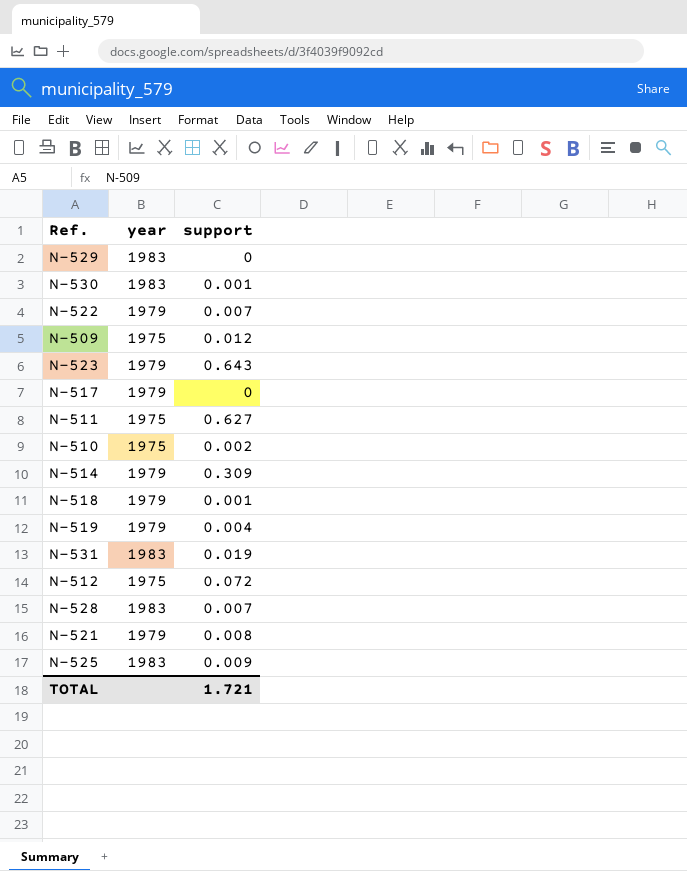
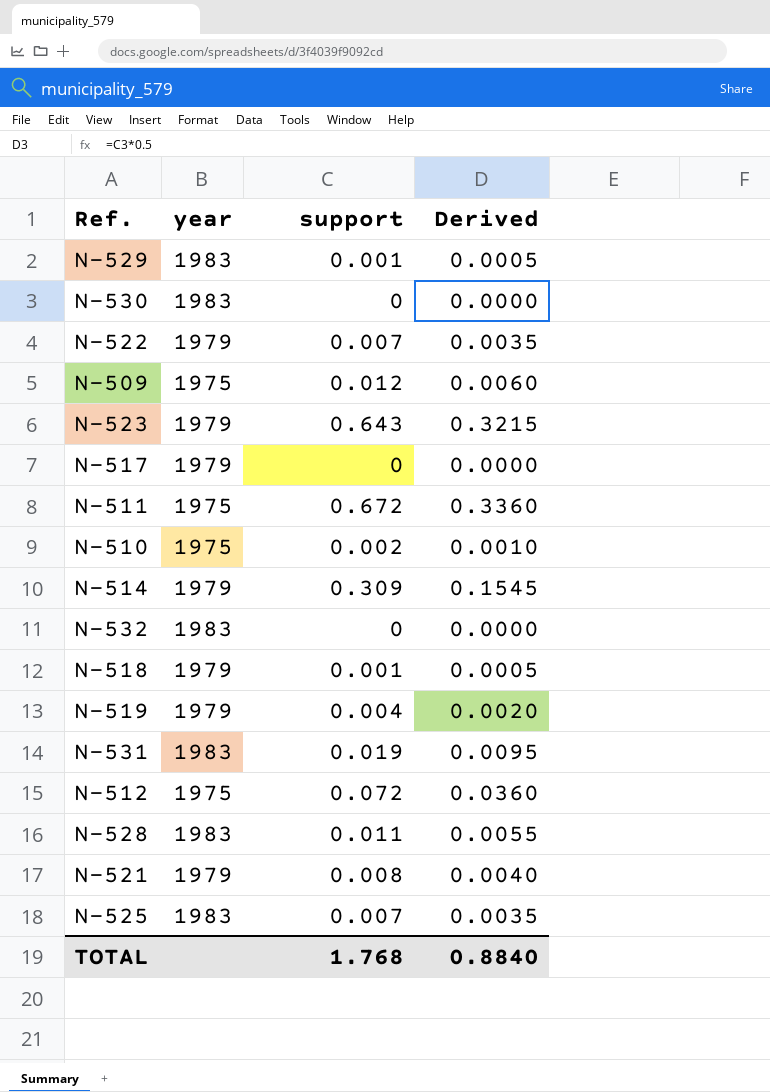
column Derived | formula: none -> [support] * 0.5
N-529 | support: 0 -> 0.001
N-530 | support: 0.001 -> 0
N-511 | support: 0.627 -> 0.672
row N-532: none -> 1983 | 0 | 0.0000
N-528 | support: 0.007 -> 0.011
N-525 | support: 0.009 -> 0.007
TOTAL | support: 1.721 -> 1.768

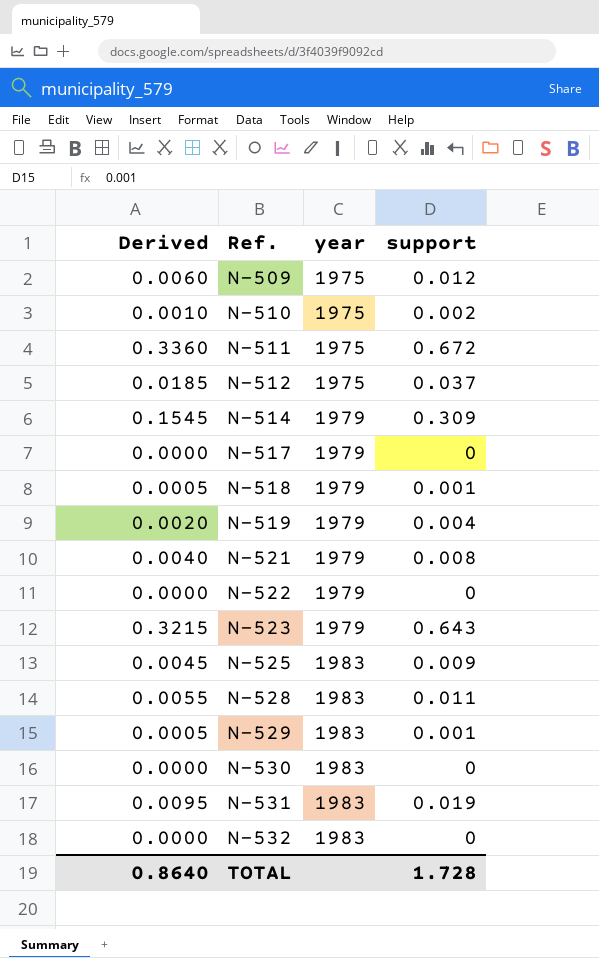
row order: none -> Ref. ascending
column Derived | position: 4 -> 1
N-512 | Derived: 0.0360 -> 0.0185
N-512 | support: 0.072 -> 0.037
N-522 | Derived: 0.0035 -> 0.0000
N-522 | support: 0.007 -> 0
N-525 | Derived: 0.0035 -> 0.0045
N-525 | support: 0.007 -> 0.009
TOTAL | Derived: 0.8840 -> 0.8640
TOTAL | support: 1.768 -> 1.728

